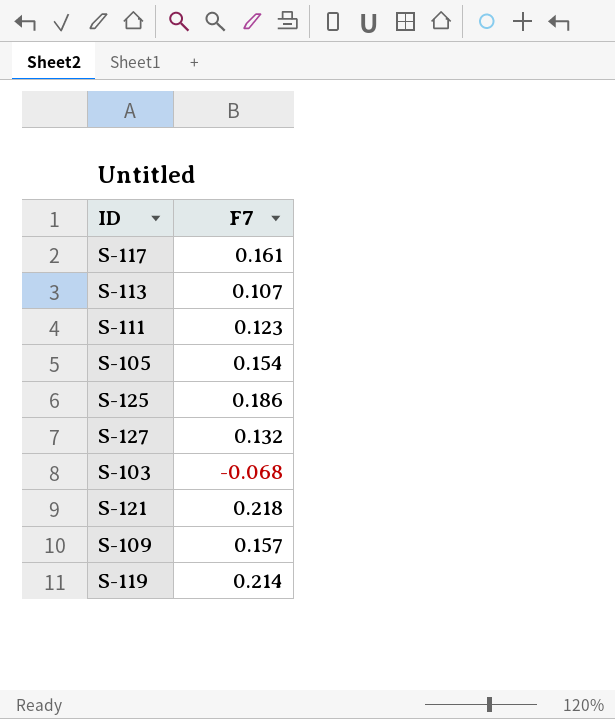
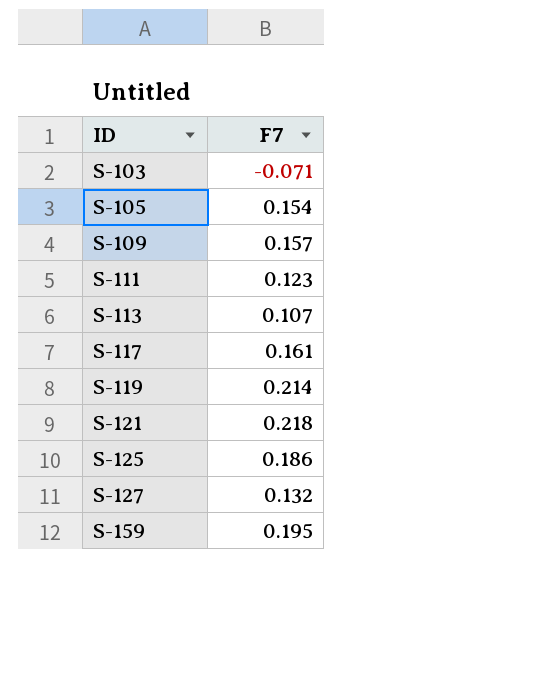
row order: none -> ID ascending
S-103 | F7: -0.068 -> -0.071
row S-159: none -> 0.195

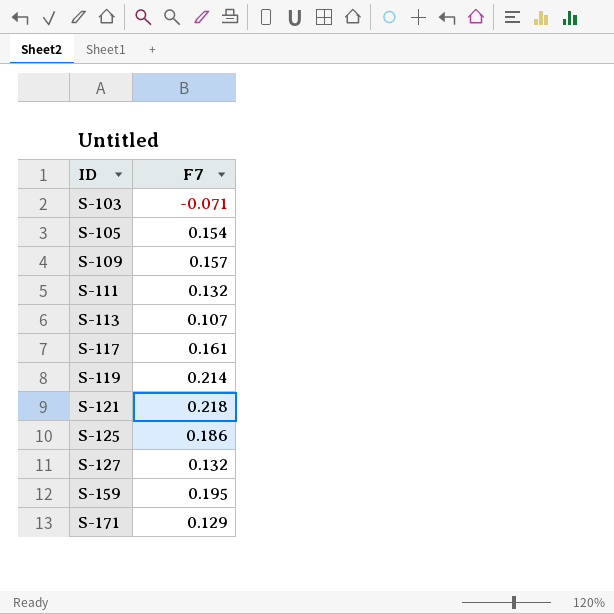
S-111 | F7: 0.123 -> 0.132
row S-171: none -> 0.129

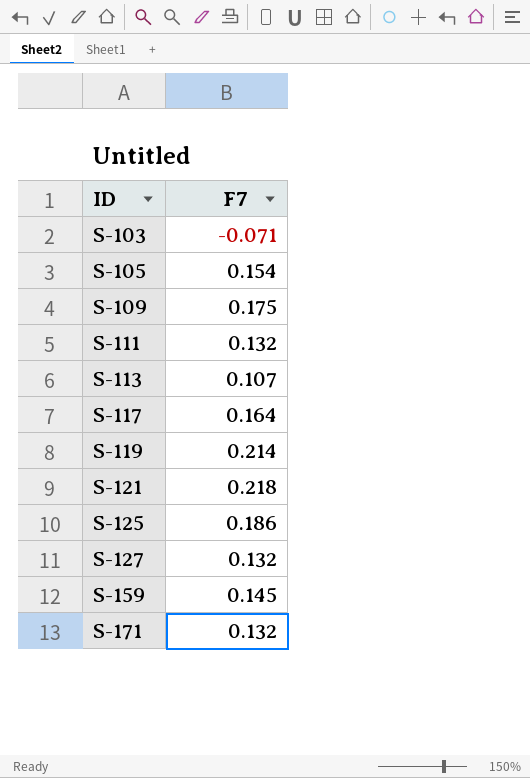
S-109 | F7: 0.157 -> 0.175
S-117 | F7: 0.161 -> 0.164
S-159 | F7: 0.195 -> 0.145
S-171 | F7: 0.129 -> 0.132

